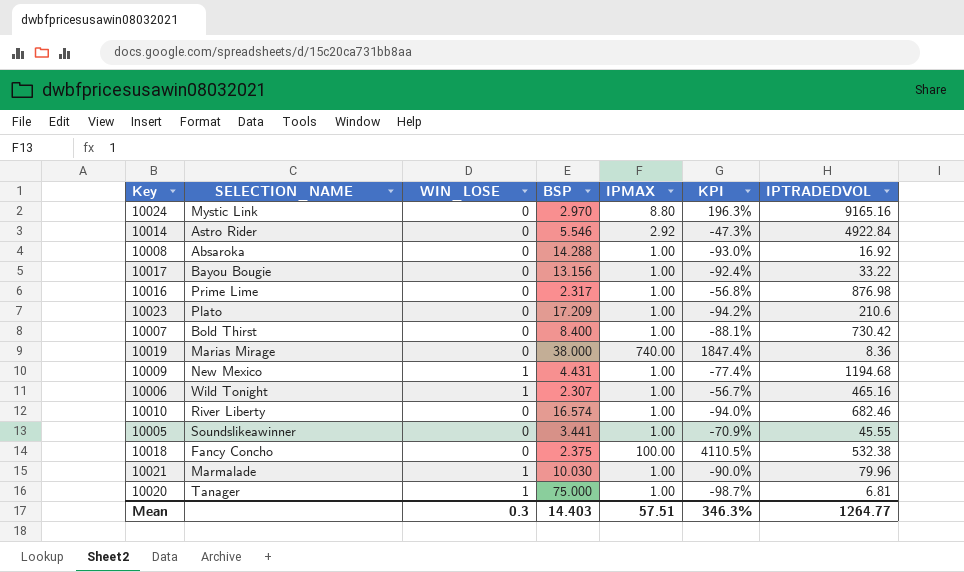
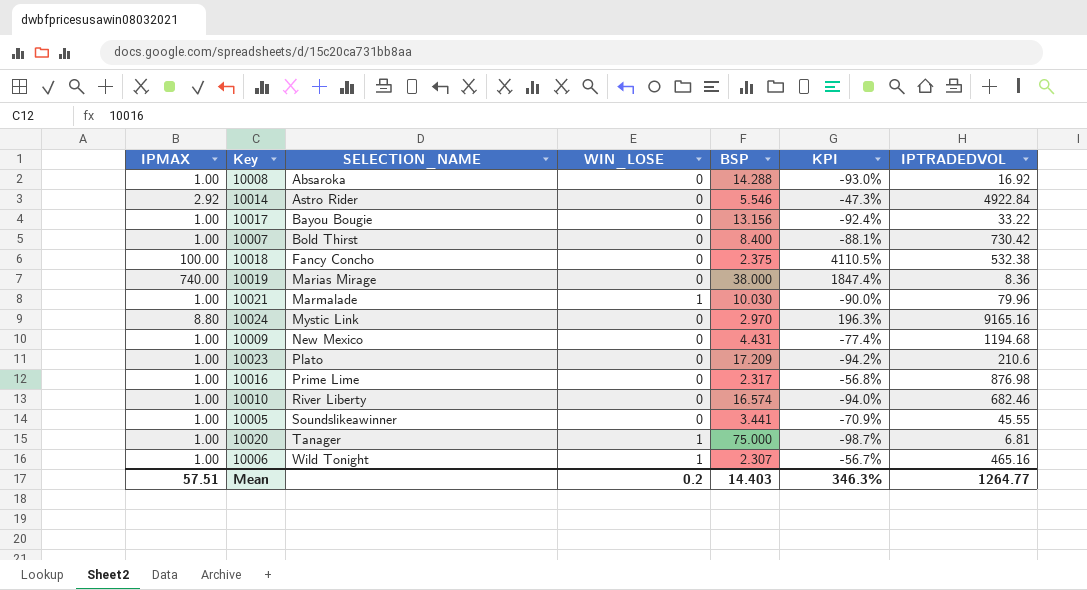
row order: none -> SELECTION_NAME ascending
column IPMAX | position: 5 -> 1
10009 | WIN_LOSE: 1 -> 0
Mean | WIN_LOSE: 0.3 -> 0.2

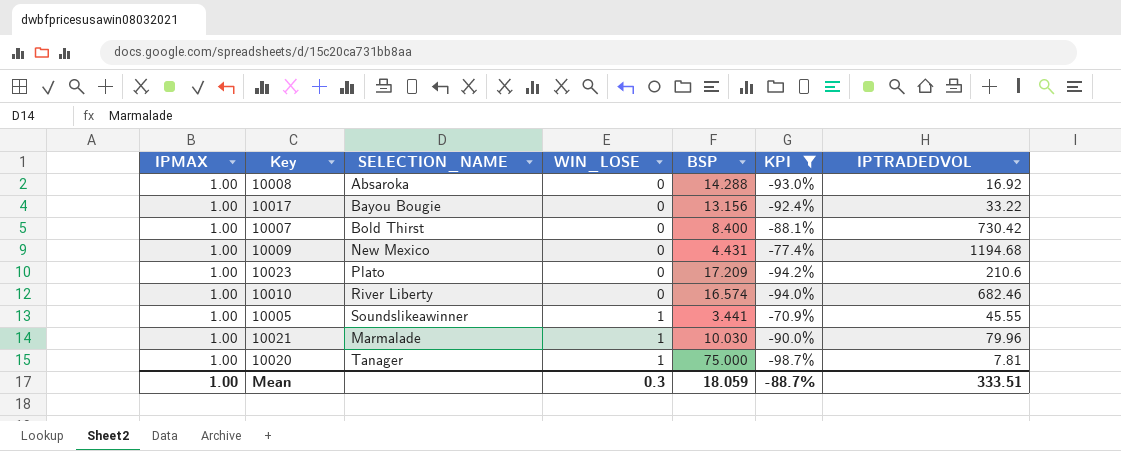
filter: none -> KPI <= -70.9%
row order: SELECTION_NAME ascending -> WIN_LOSE ascending
10005 | WIN_LOSE: 0 -> 1
10020 | IPTRADEDVOL: 6.81 -> 7.81
Mean | IPMAX: 57.51 -> 1.00
Mean | WIN_LOSE: 0.2 -> 0.3
Mean | BSP: 14.403 -> 18.059
Mean | KPI: 346.3% -> -88.7%
Mean | IPTRADEDVOL: 1264.77 -> 333.51

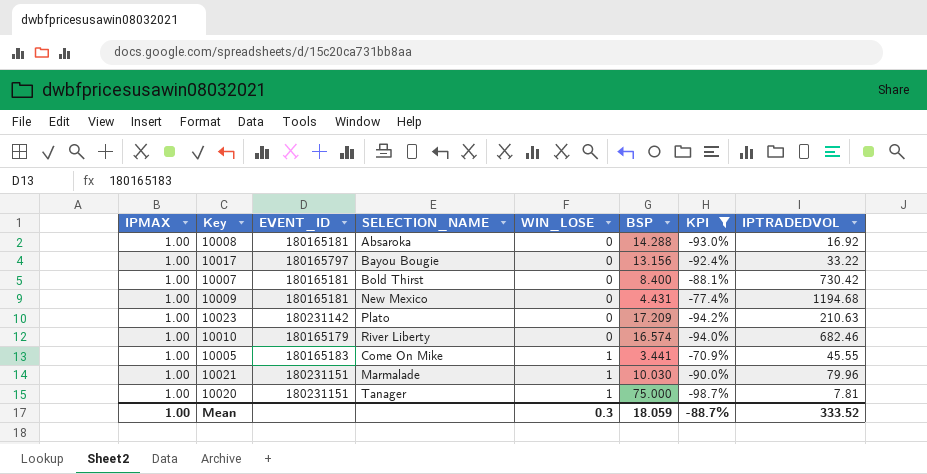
column EVENT_ID | position: none -> 3
10023 | IPTRADEDVOL: 210.6 -> 210.63
10005 | SELECTION_NAME: Soundslikeawinner -> Come On Mike
Mean | IPTRADEDVOL: 333.51 -> 333.52

